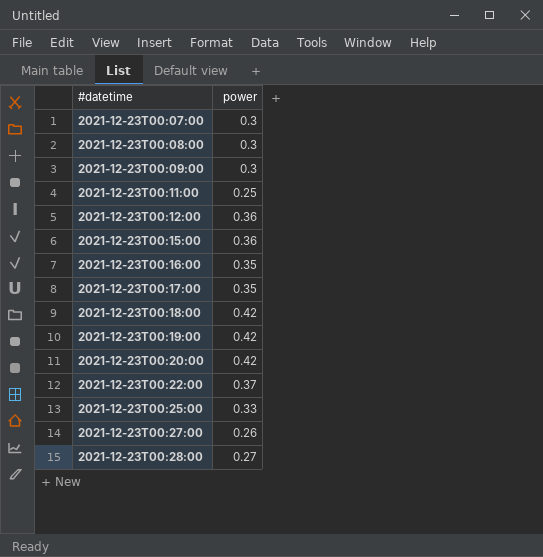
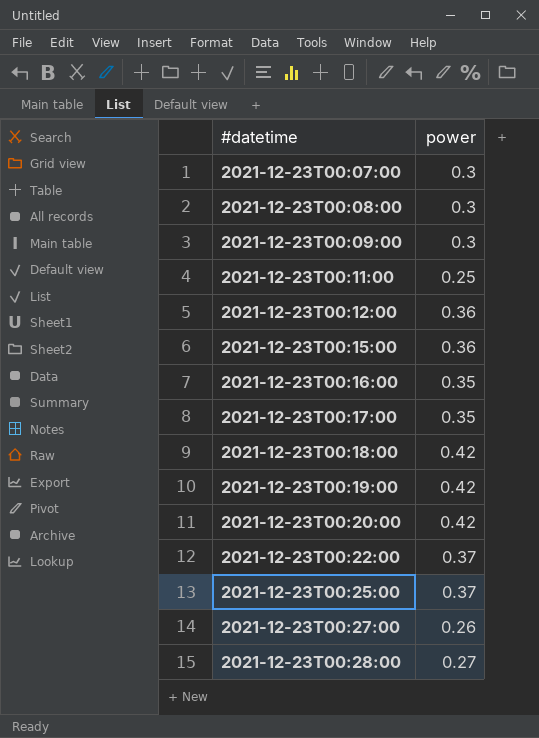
2021-12-23T00:25:00 | power: 0.33 -> 0.37

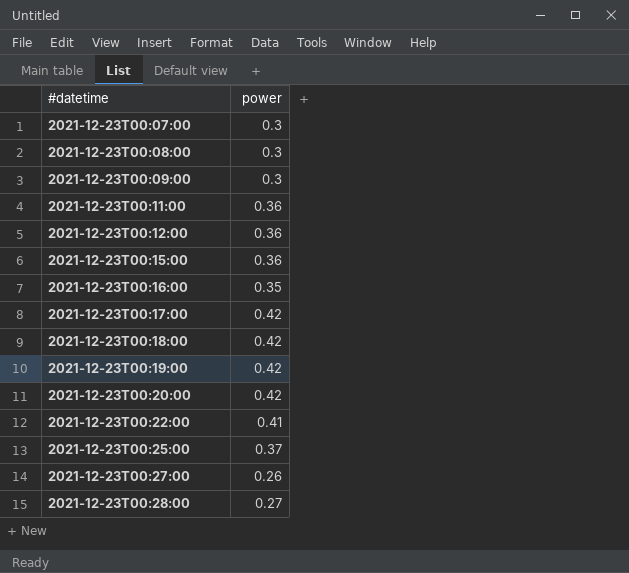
2021-12-23T00:11:00 | power: 0.25 -> 0.36
2021-12-23T00:17:00 | power: 0.35 -> 0.42
2021-12-23T00:22:00 | power: 0.37 -> 0.41

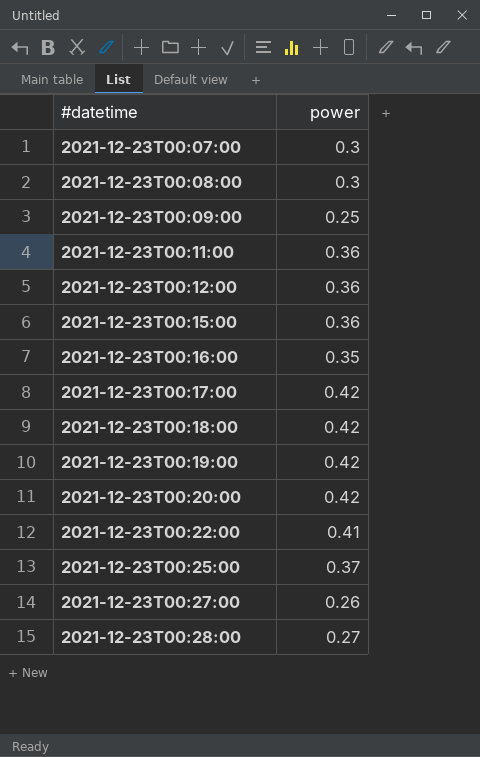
2021-12-23T00:09:00 | power: 0.3 -> 0.25

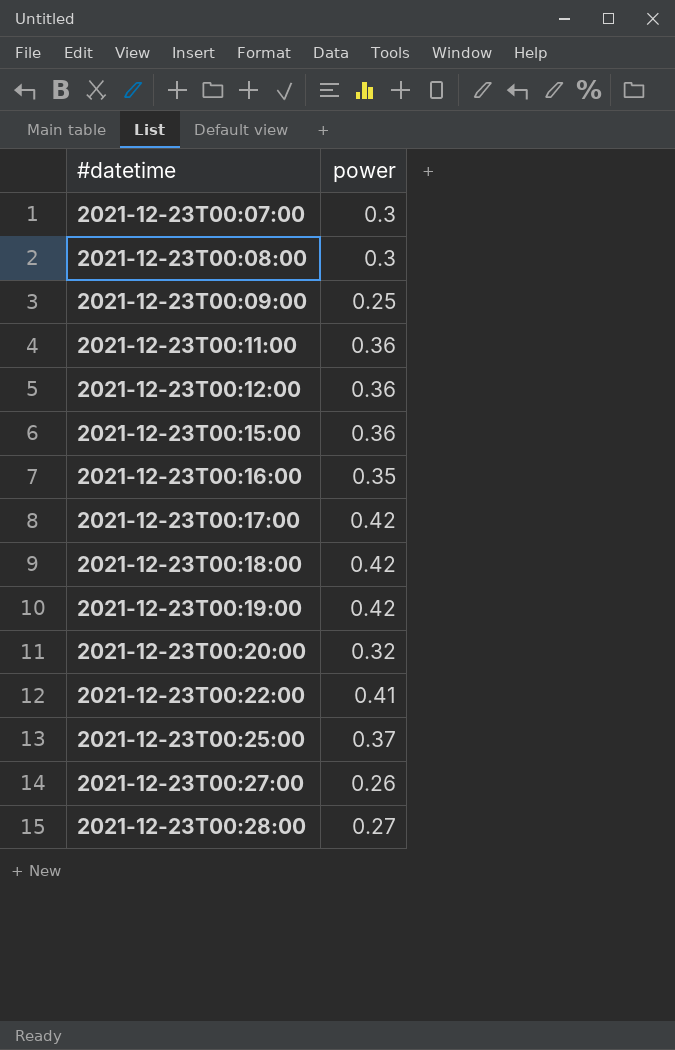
2021-12-23T00:20:00 | power: 0.42 -> 0.32

